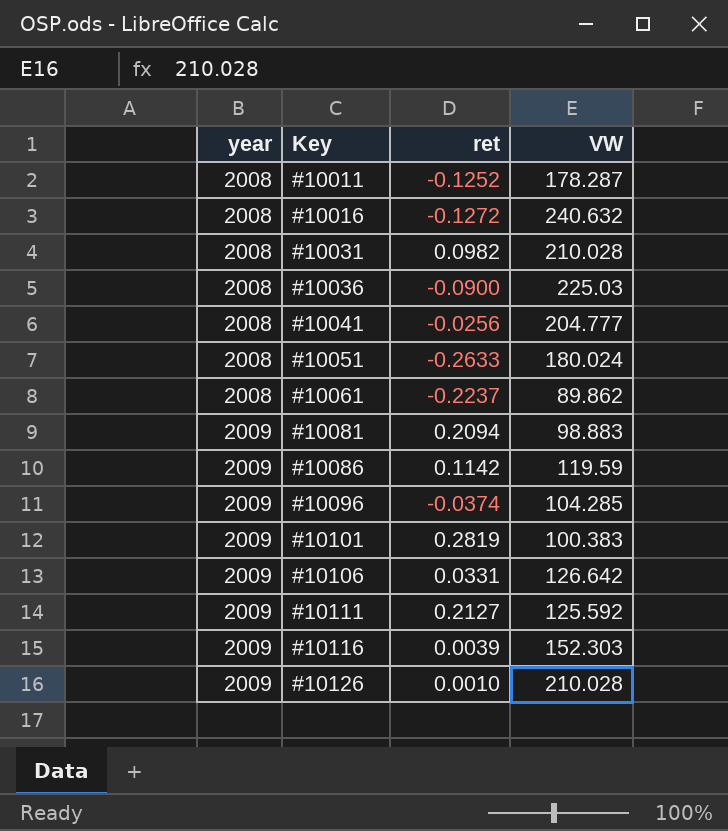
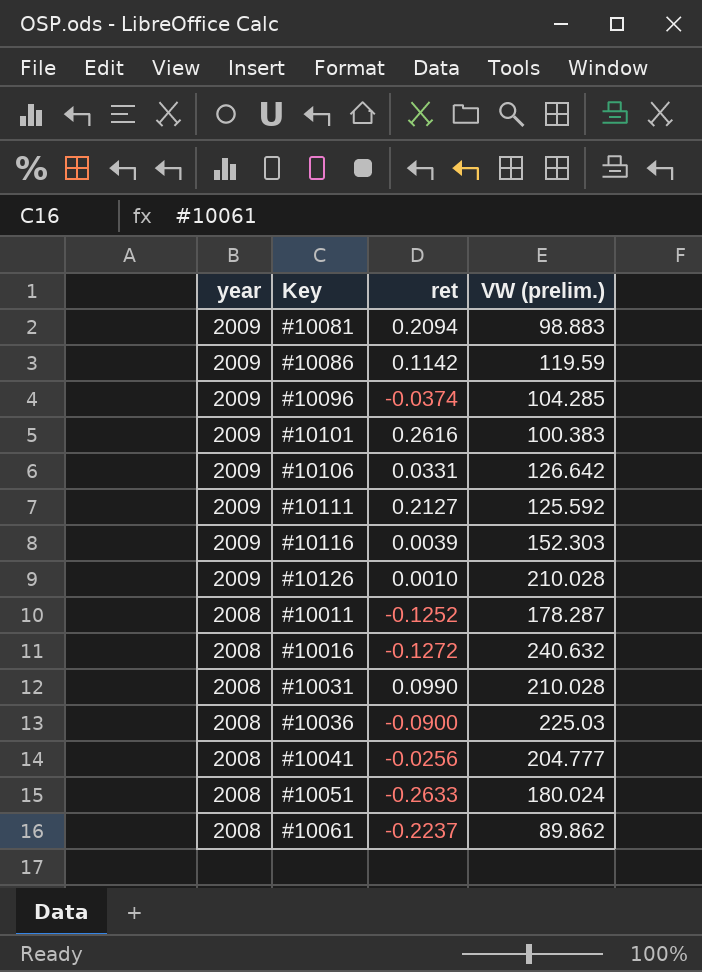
row order: year ascending -> year descending
column name: VW -> VW (prelim.)
#10101 | ret: 0.2819 -> 0.2616
#10031 | ret: 0.0982 -> 0.0990

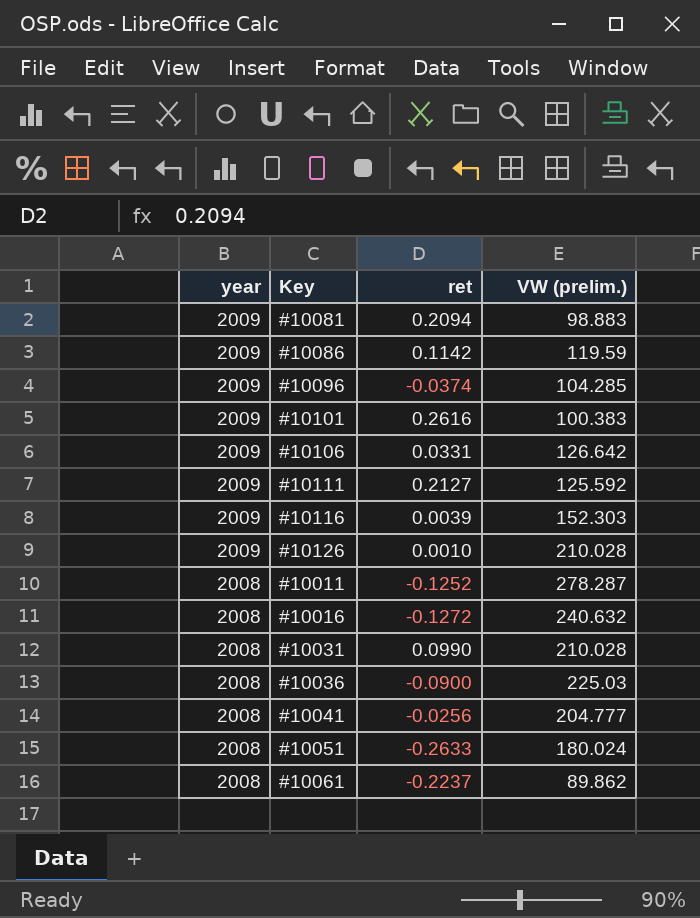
#10011 | VW (prelim.): 178.287 -> 278.287

